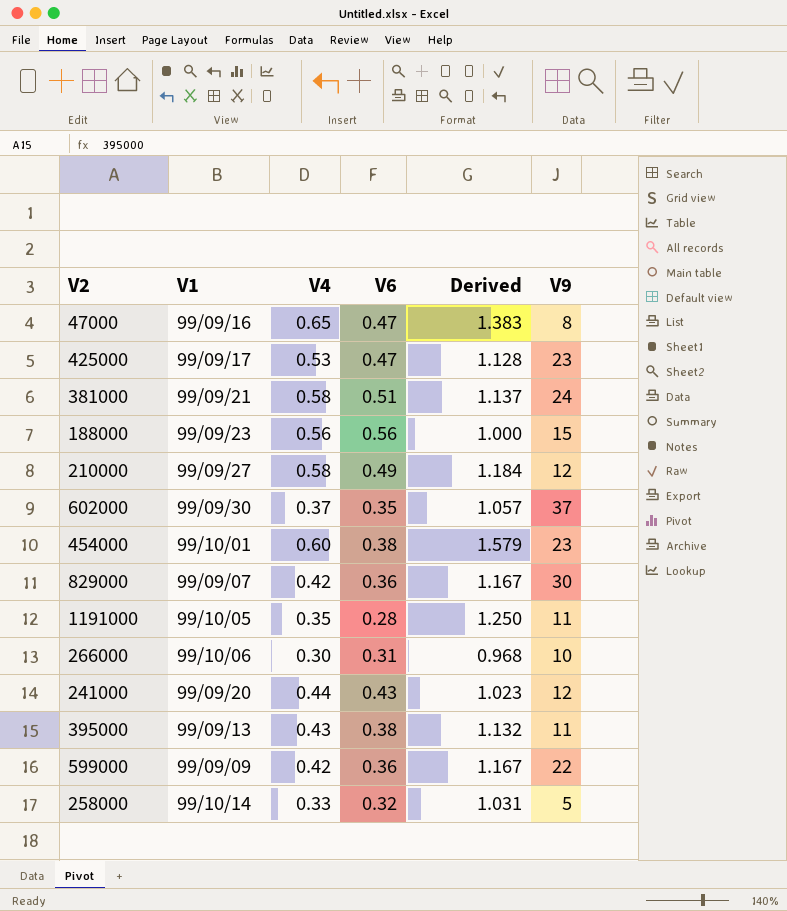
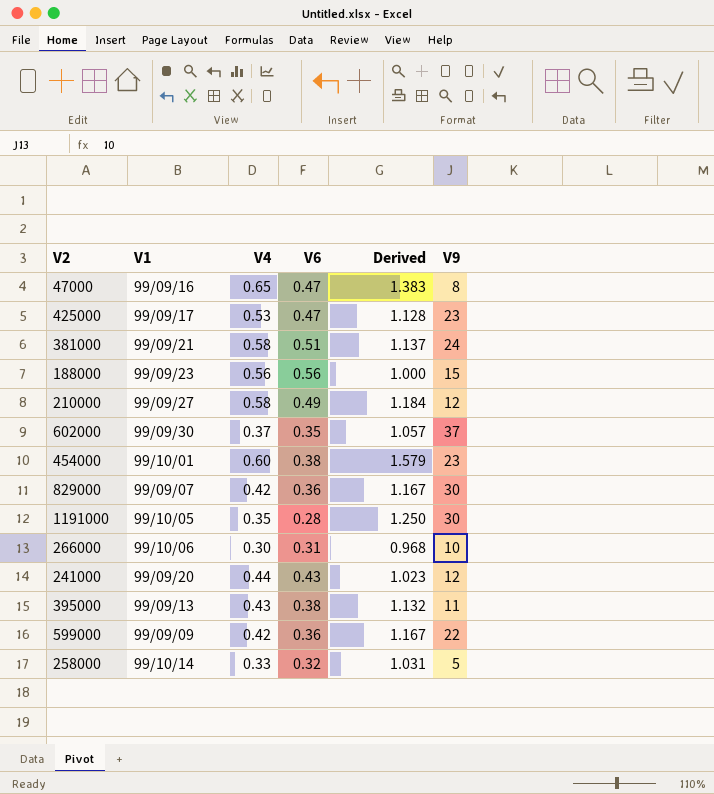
1191000 | V9: 11 -> 30

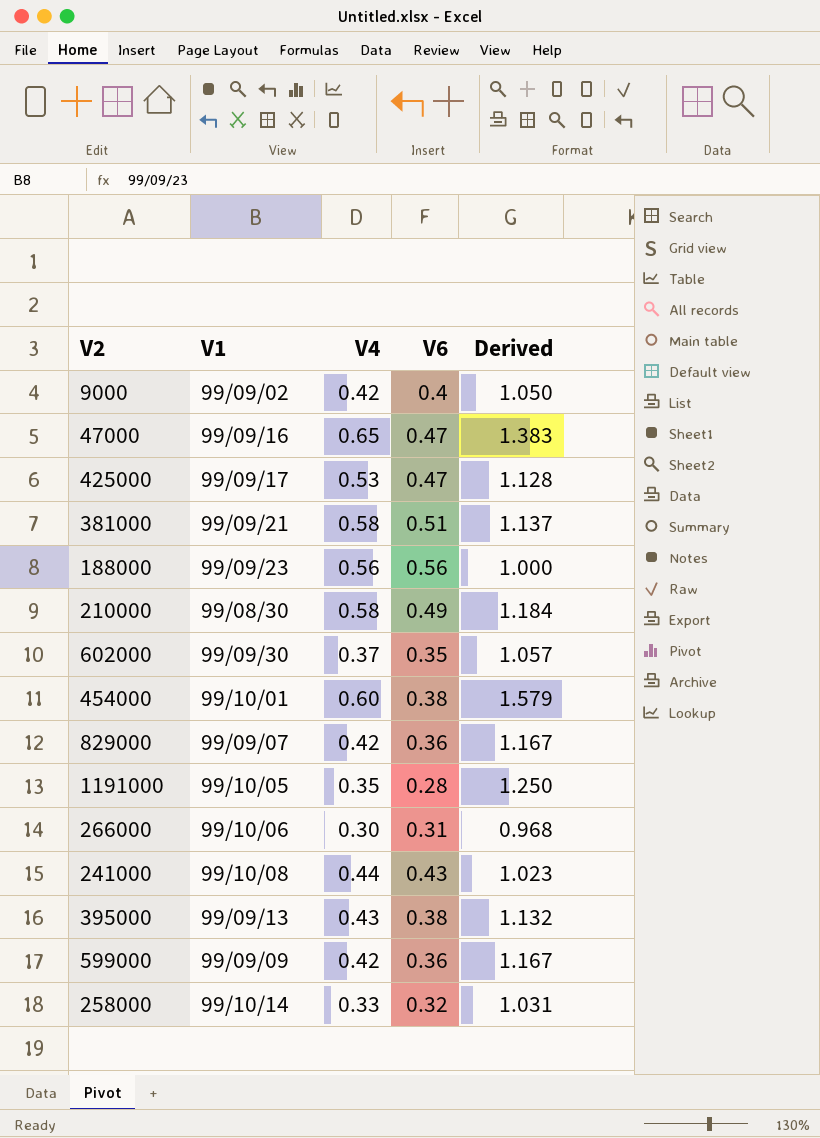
column V9 | position: 6 -> none
row 9000: none -> 99/09/02 | 0.42 | 0.4 | 1.050
210000 | V1: 99/09/27 -> 99/08/30
241000 | V1: 99/09/20 -> 99/10/08

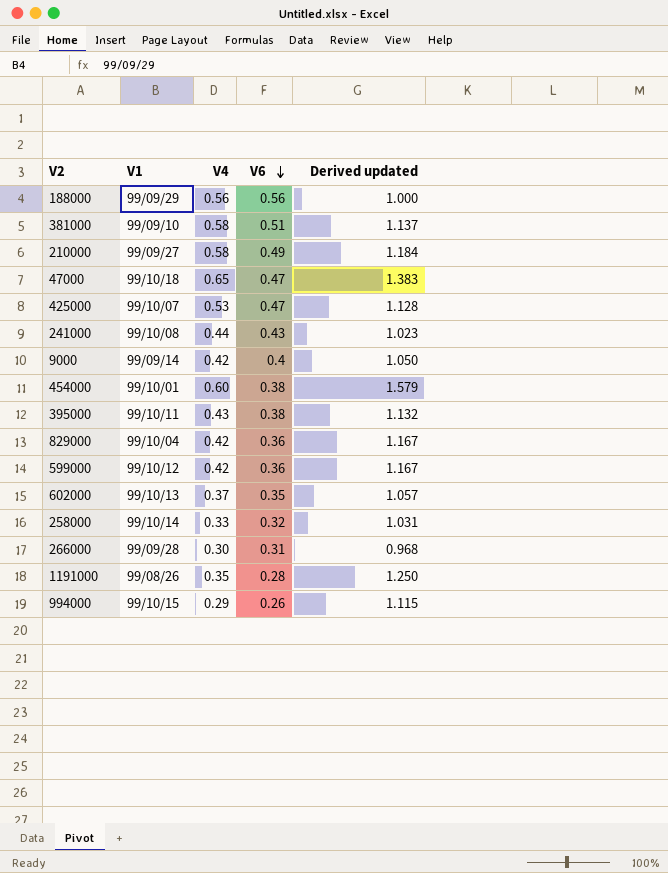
row order: none -> V6 descending
column name: Derived -> Derived updated
188000 | V1: 99/09/23 -> 99/09/29
381000 | V1: 99/09/21 -> 99/09/10
210000 | V1: 99/08/30 -> 99/09/27
47000 | V1: 99/09/16 -> 99/10/18
425000 | V1: 99/09/17 -> 99/10/07
9000 | V1: 99/09/02 -> 99/09/14
395000 | V1: 99/09/13 -> 99/10/11
829000 | V1: 99/09/07 -> 99/10/04
599000 | V1: 99/09/09 -> 99/10/12
602000 | V1: 99/09/30 -> 99/10/13
266000 | V1: 99/10/06 -> 99/09/28
1191000 | V1: 99/10/05 -> 99/08/26
row 994000: none -> 99/10/15 | 0.29 | 0.26 | 1.115

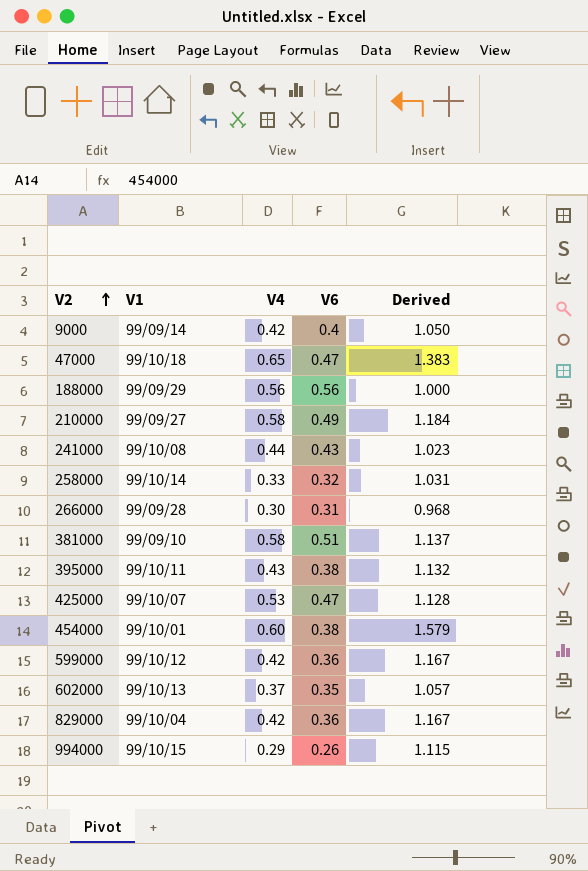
row order: V6 descending -> V2 ascending
column name: Derived updated -> Derived
row 1191000: 99/08/26 | 0.35 | 0.28 | 1.250 -> none

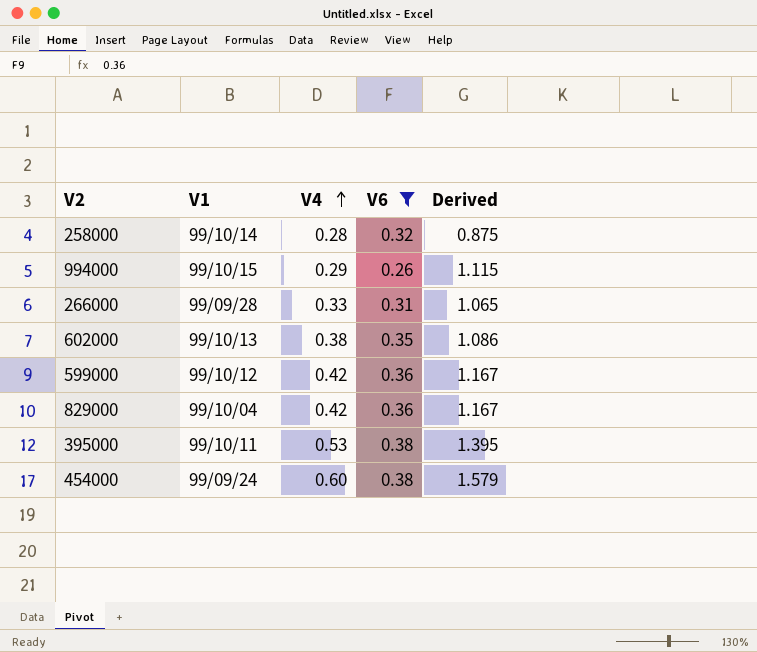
filter: none -> V6 <= 0.38
row order: V2 ascending -> V4 ascending
258000 | V4: 0.33 -> 0.28
258000 | Derived: 1.031 -> 0.875
266000 | V4: 0.30 -> 0.33
266000 | Derived: 0.968 -> 1.065
602000 | V4: 0.37 -> 0.38
602000 | Derived: 1.057 -> 1.086
395000 | V4: 0.43 -> 0.53
395000 | Derived: 1.132 -> 1.395
454000 | V1: 99/10/01 -> 99/09/24

